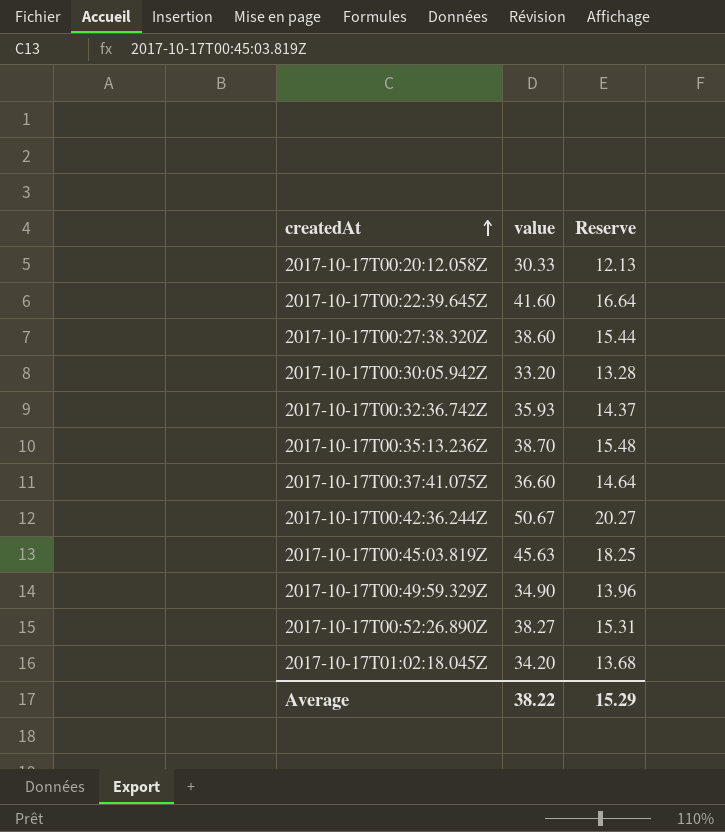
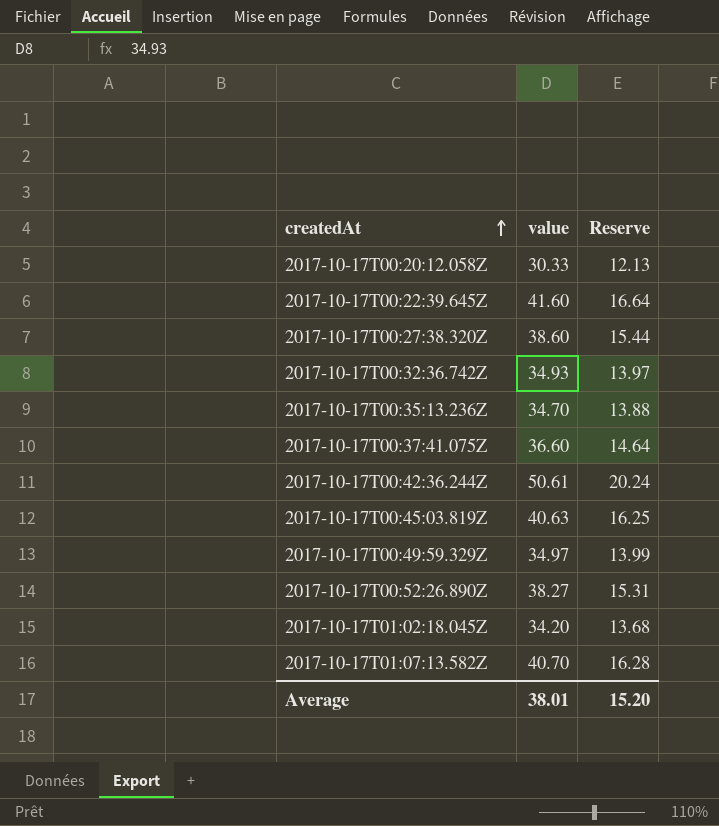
row 2017-10-17T00:30:05.942Z: 33.20 | 13.28 -> none
2017-10-17T00:32:36.742Z | value: 35.93 -> 34.93
2017-10-17T00:32:36.742Z | Reserve: 14.37 -> 13.97
2017-10-17T00:35:13.236Z | value: 38.70 -> 34.70
2017-10-17T00:35:13.236Z | Reserve: 15.48 -> 13.88
2017-10-17T00:42:36.244Z | value: 50.67 -> 50.61
2017-10-17T00:42:36.244Z | Reserve: 20.27 -> 20.24
2017-10-17T00:45:03.819Z | value: 45.63 -> 40.63
2017-10-17T00:45:03.819Z | Reserve: 18.25 -> 16.25
2017-10-17T00:49:59.329Z | value: 34.90 -> 34.97
2017-10-17T00:49:59.329Z | Reserve: 13.96 -> 13.99
row 2017-10-17T01:07:13.582Z: none -> 40.70 | 16.28
Average | value: 38.22 -> 38.01
Average | Reserve: 15.29 -> 15.20

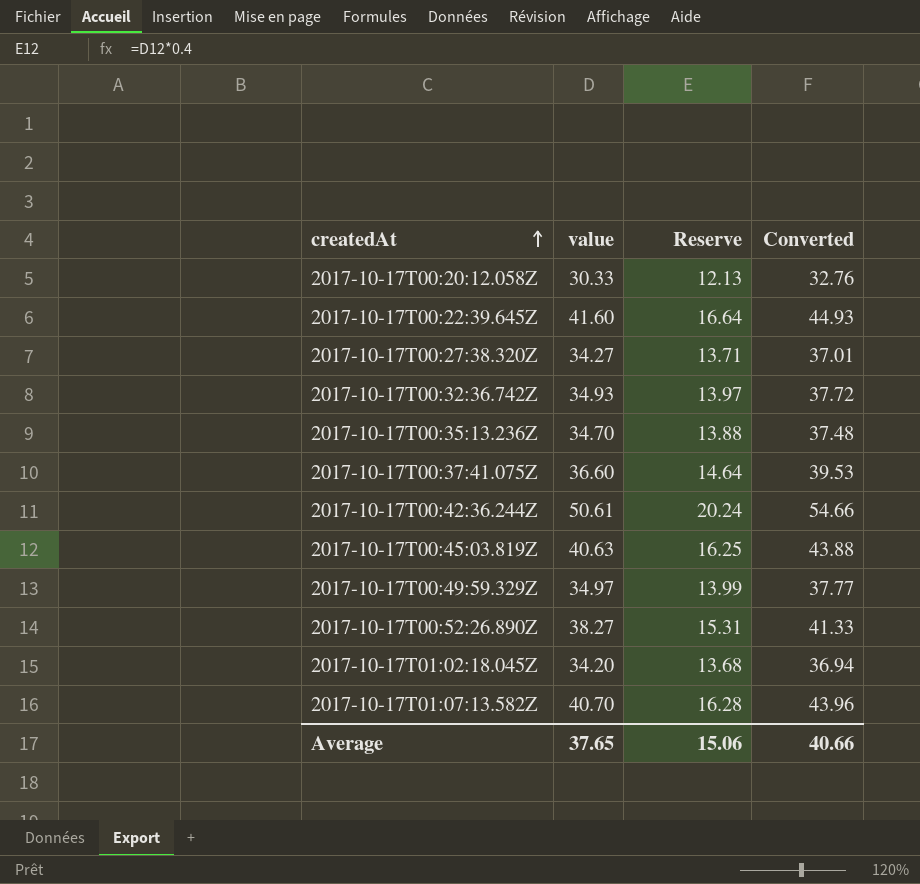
column Converted | formula: none -> [value] * 1.08
2017-10-17T00:27:38.320Z | value: 38.60 -> 34.27
2017-10-17T00:27:38.320Z | Reserve: 15.44 -> 13.71
Average | value: 38.01 -> 37.65
Average | Reserve: 15.20 -> 15.06

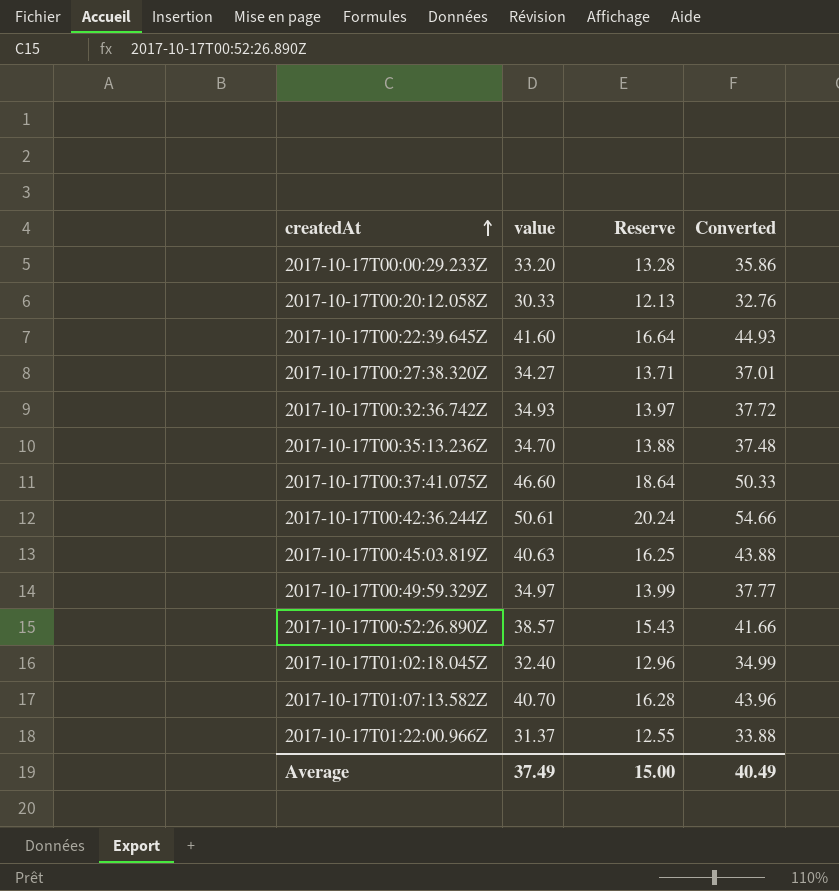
row 2017-10-17T00:00:29.233Z: none -> 33.20 | 13.28 | 35.86
2017-10-17T00:37:41.075Z | value: 36.60 -> 46.60
2017-10-17T00:37:41.075Z | Reserve: 14.64 -> 18.64
2017-10-17T00:37:41.075Z | Converted: 39.53 -> 50.33
2017-10-17T00:52:26.890Z | value: 38.27 -> 38.57
2017-10-17T00:52:26.890Z | Reserve: 15.31 -> 15.43
2017-10-17T00:52:26.890Z | Converted: 41.33 -> 41.66
2017-10-17T01:02:18.045Z | value: 34.20 -> 32.40
2017-10-17T01:02:18.045Z | Reserve: 13.68 -> 12.96
2017-10-17T01:02:18.045Z | Converted: 36.94 -> 34.99
row 2017-10-17T01:22:00.966Z: none -> 31.37 | 12.55 | 33.88
Average | value: 37.65 -> 37.49
Average | Reserve: 15.06 -> 15.00
Average | Converted: 40.66 -> 40.49

